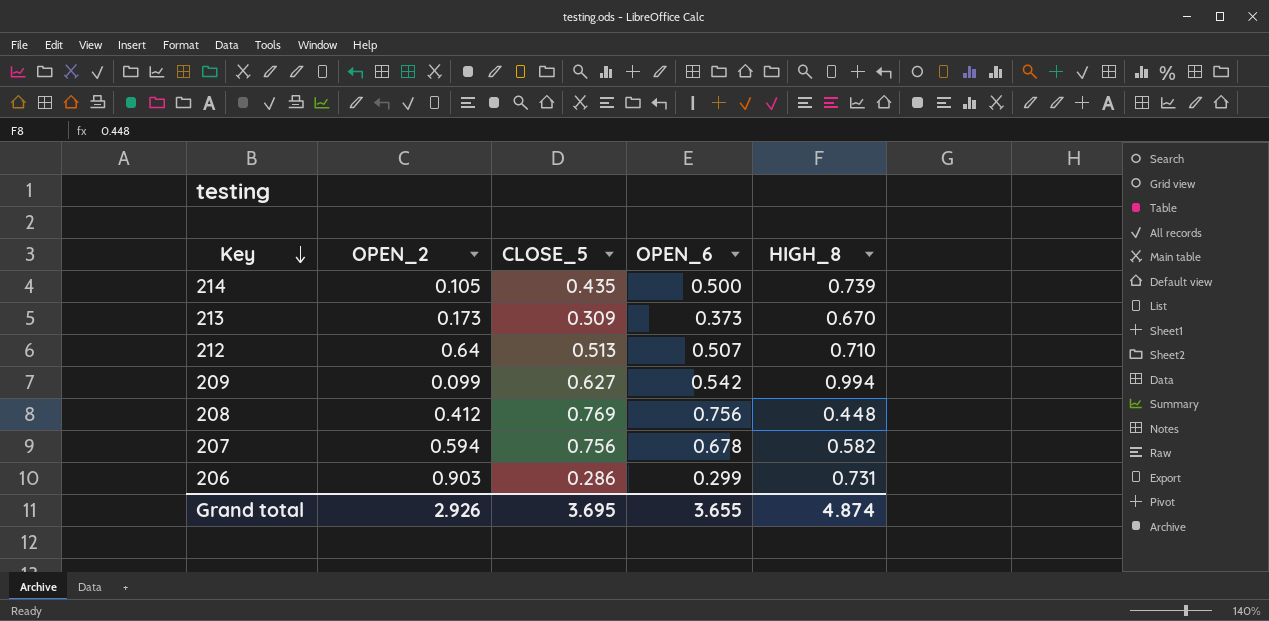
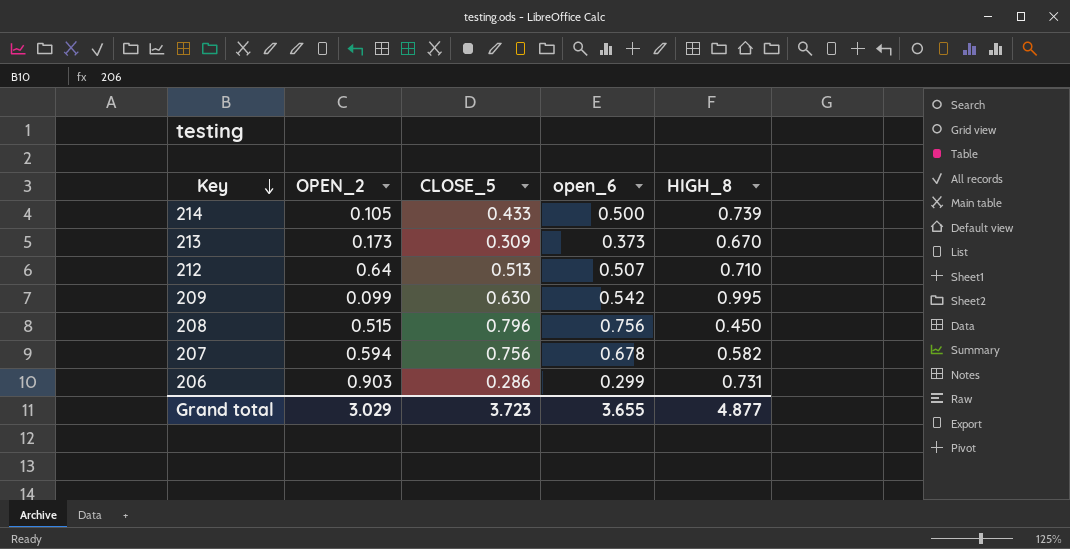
column name: OPEN_6 -> open_6
214 | CLOSE_5: 0.435 -> 0.433
209 | CLOSE_5: 0.627 -> 0.630
209 | HIGH_8: 0.994 -> 0.995
208 | OPEN_2: 0.412 -> 0.515
208 | CLOSE_5: 0.769 -> 0.796
208 | HIGH_8: 0.448 -> 0.450
Grand total | OPEN_2: 2.926 -> 3.029
Grand total | CLOSE_5: 3.695 -> 3.723
Grand total | HIGH_8: 4.874 -> 4.877

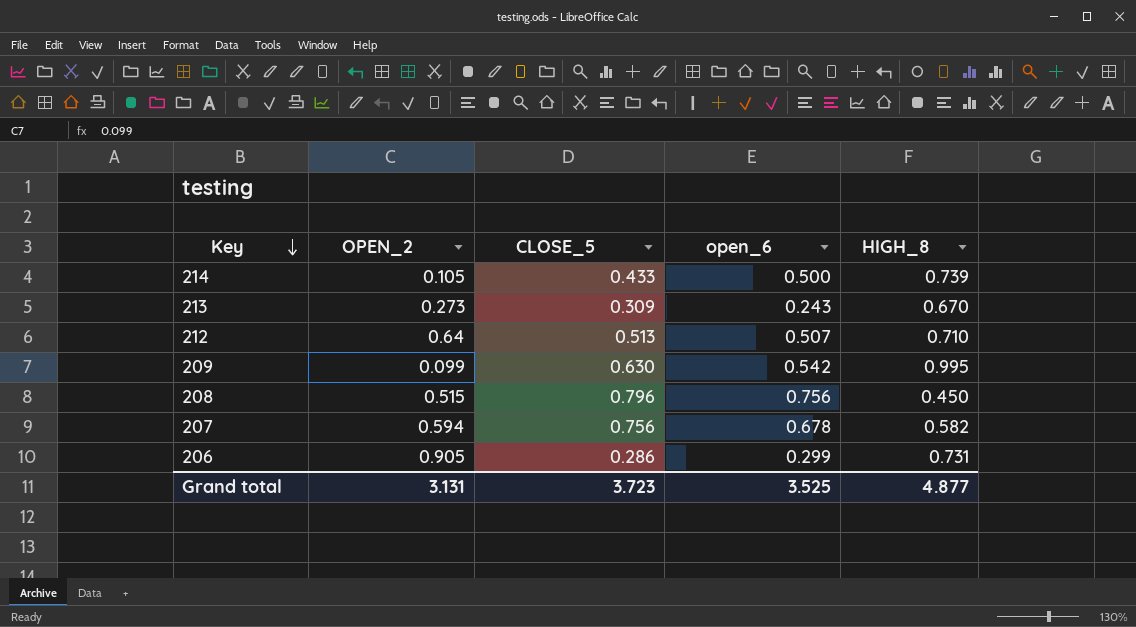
213 | OPEN_2: 0.173 -> 0.273
213 | open_6: 0.373 -> 0.243
206 | OPEN_2: 0.903 -> 0.905
Grand total | OPEN_2: 3.029 -> 3.131
Grand total | open_6: 3.655 -> 3.525

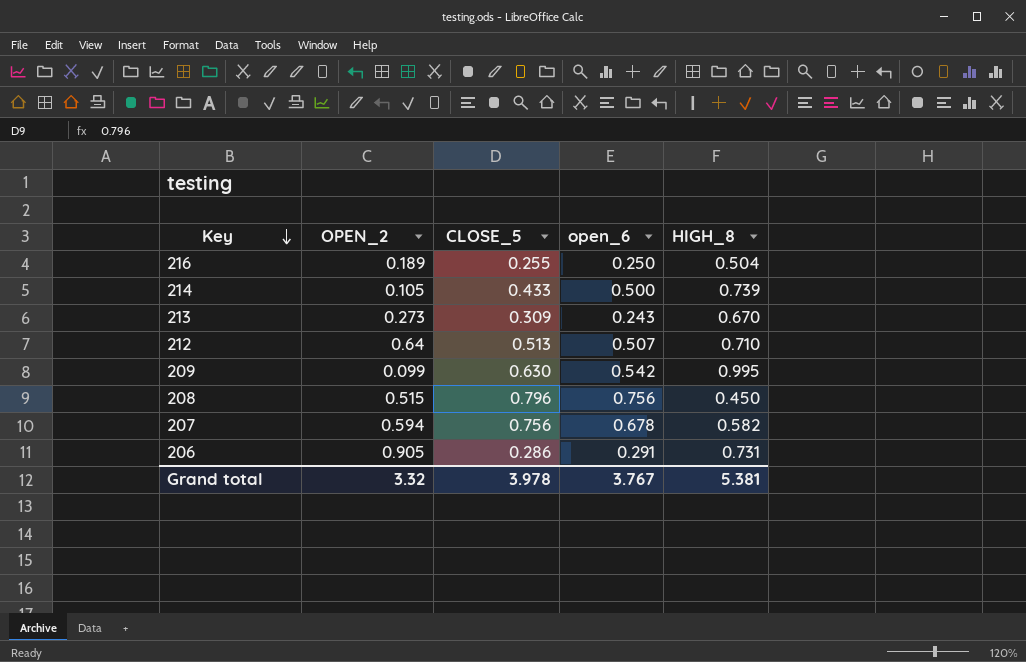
row 216: none -> 0.189 | 0.255 | 0.250 | 0.504
206 | open_6: 0.299 -> 0.291
Grand total | OPEN_2: 3.131 -> 3.32
Grand total | CLOSE_5: 3.723 -> 3.978
Grand total | open_6: 3.525 -> 3.767
Grand total | HIGH_8: 4.877 -> 5.381

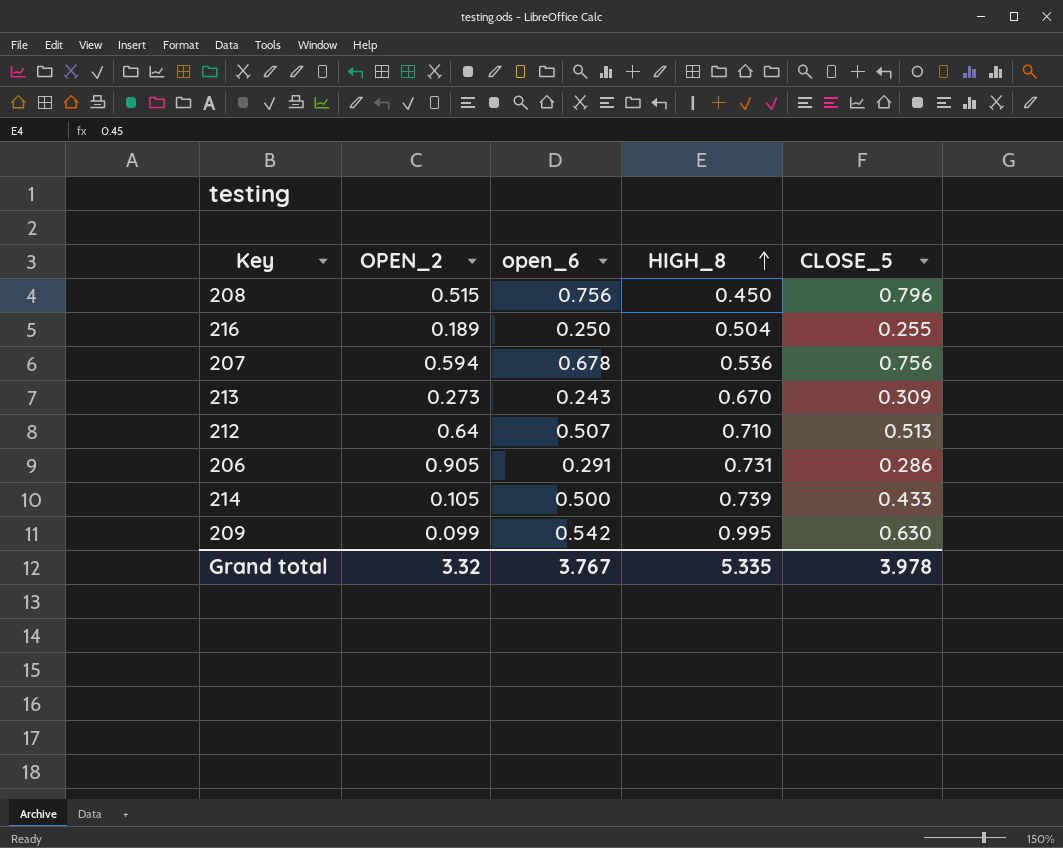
row order: Key descending -> HIGH_8 ascending
column CLOSE_5 | position: 3 -> 5
207 | HIGH_8: 0.582 -> 0.536
Grand total | HIGH_8: 5.381 -> 5.335

